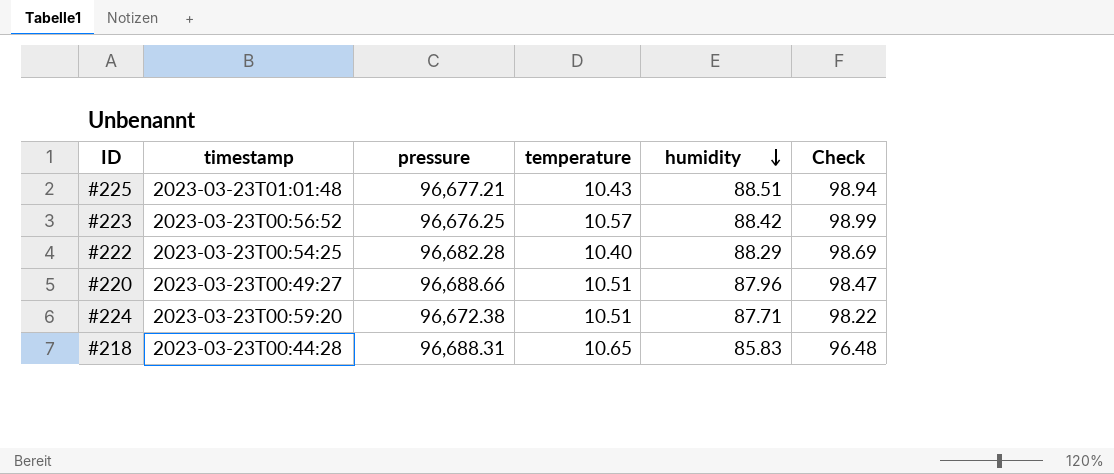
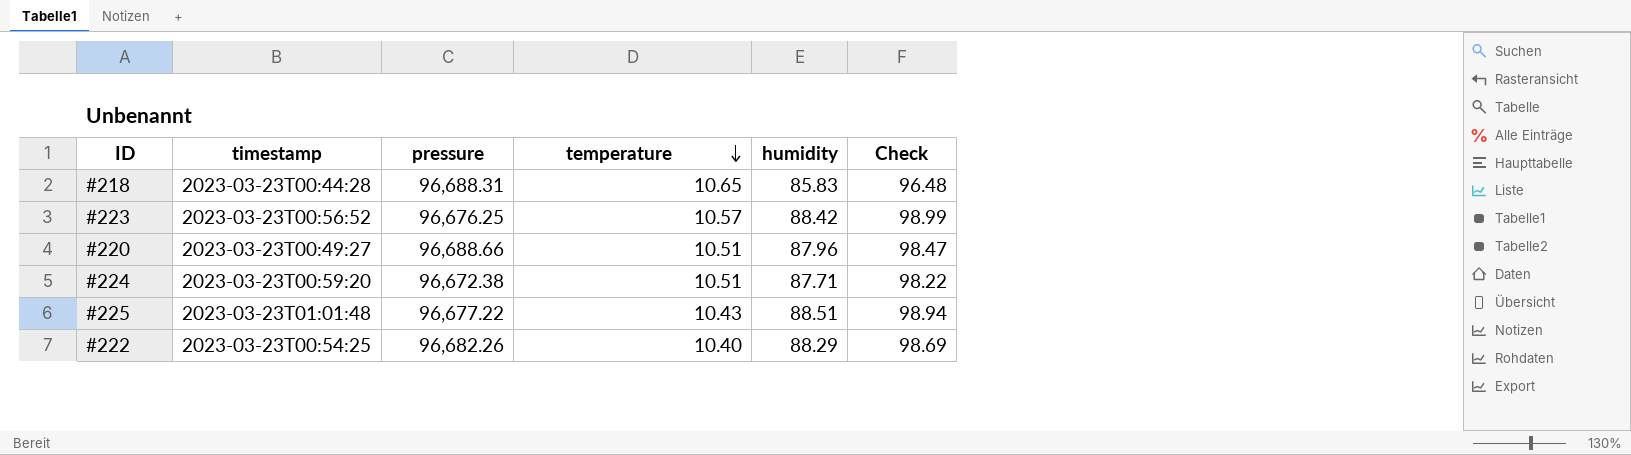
row order: humidity descending -> temperature descending
#225 | pressure: 96,677.21 -> 96,677.22
#222 | pressure: 96,682.28 -> 96,682.26

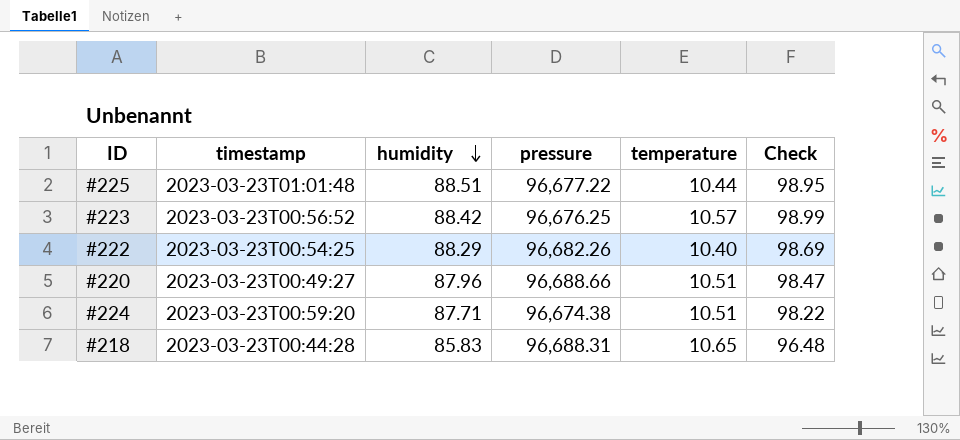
row order: temperature descending -> humidity descending
column humidity | position: 5 -> 3
#225 | temperature: 10.43 -> 10.44
#225 | Check: 98.94 -> 98.95
#224 | pressure: 96,672.38 -> 96,674.38

